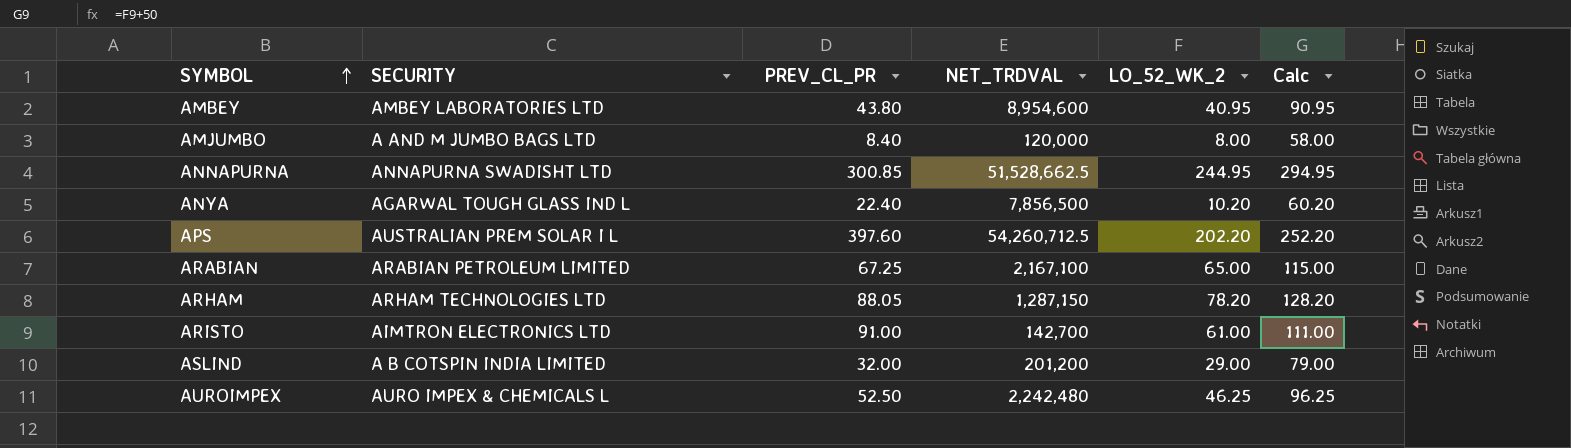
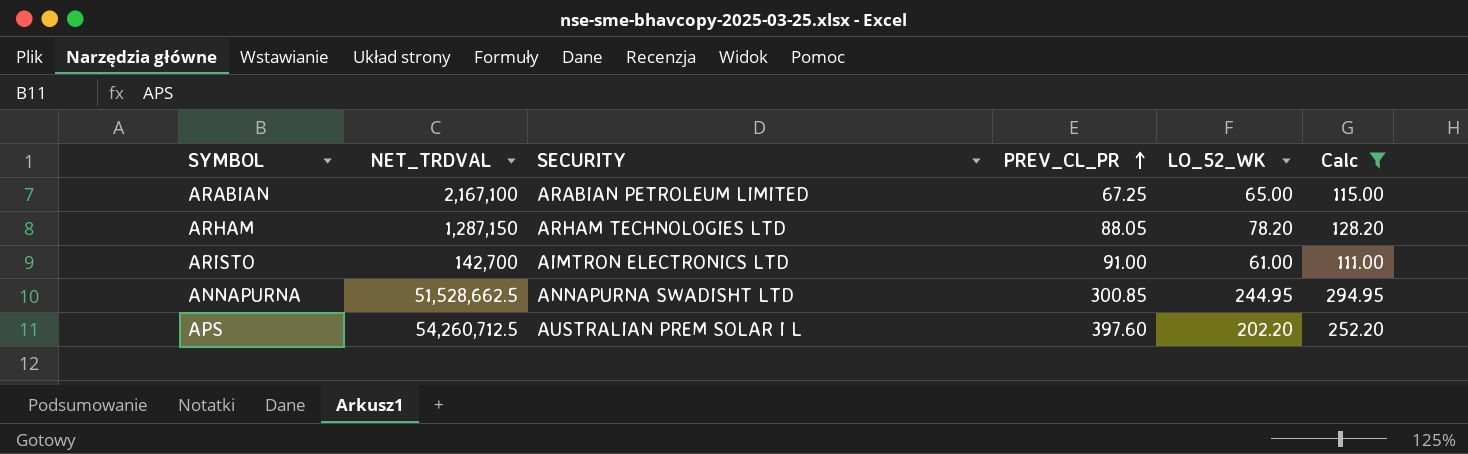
filter: none -> Calc >= 111.00
row order: SYMBOL ascending -> PREV_CL_PR ascending
column NET_TRDVAL | position: 4 -> 2
column name: LO_52_WK_2 -> LO_52_WK

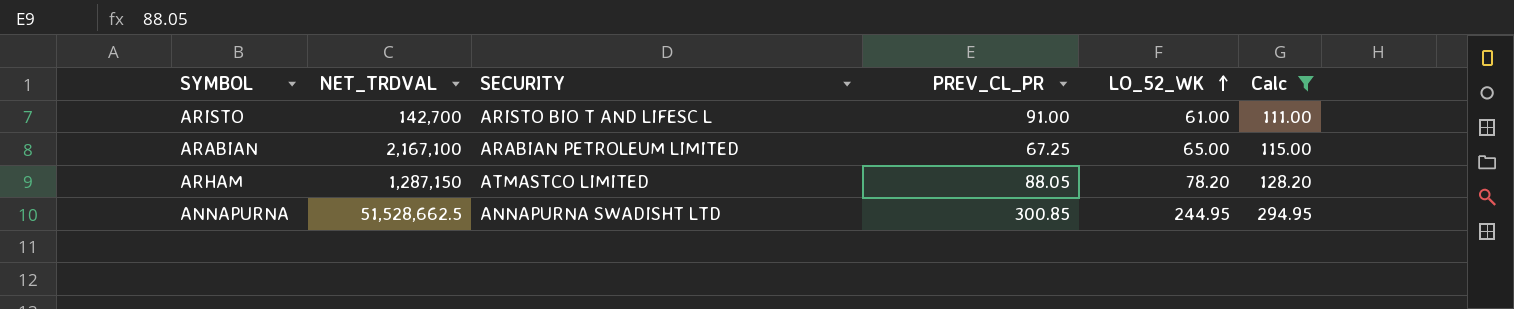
row order: PREV_CL_PR ascending -> LO_52_WK ascending
row APS: 54,260,712.5 | AUSTRALIAN PREM SOLAR I L | 397.60 | 202.20 | 252.20 -> none
ARISTO | SECURITY: AIMTRON ELECTRONICS LTD -> ARISTO BIO T AND LIFESC L
ARHAM | SECURITY: ARHAM TECHNOLOGIES LTD -> ATMASTCO LIMITED

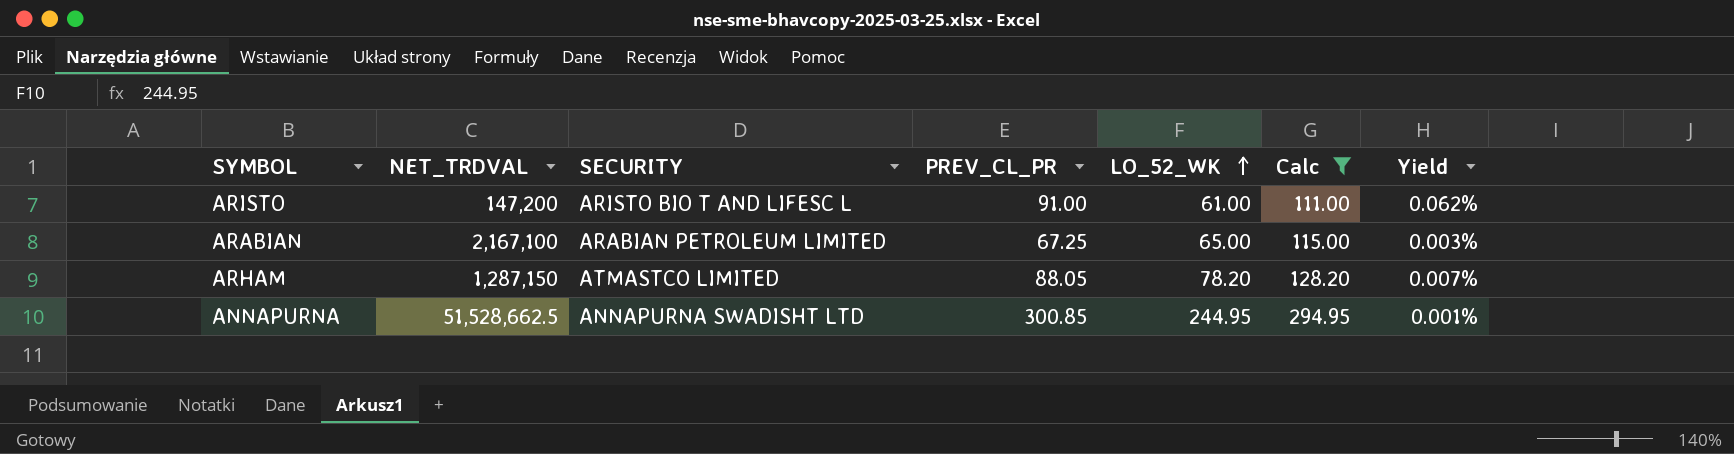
column Yield | formula: none -> [PREV_CL_PR] / [NET_TRDVAL]
ARISTO | NET_TRDVAL: 142,700 -> 147,200

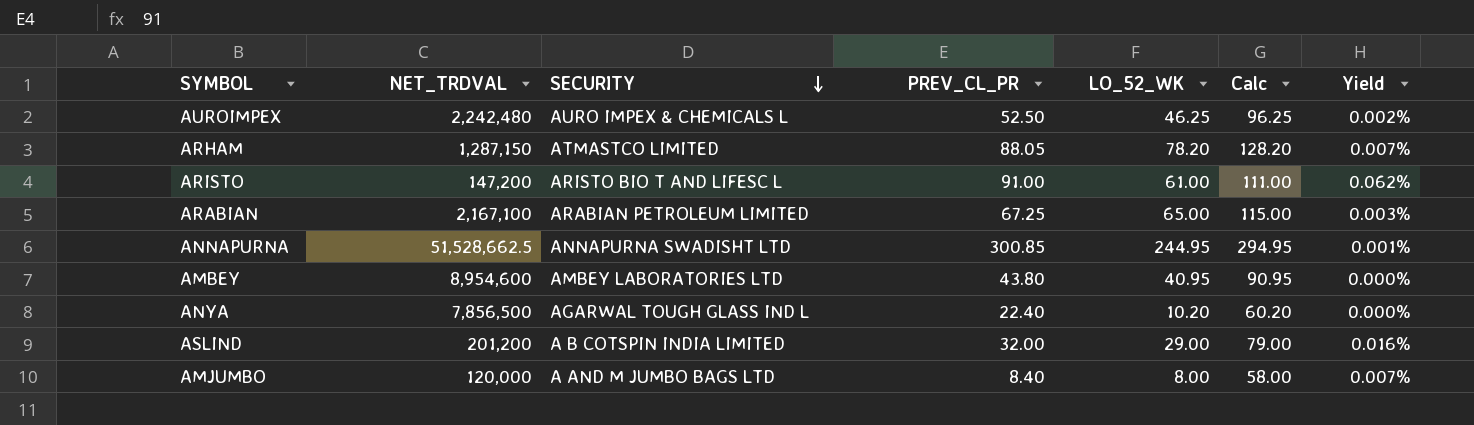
filter: Calc >= 111.00 -> none
row order: LO_52_WK ascending -> SECURITY descending

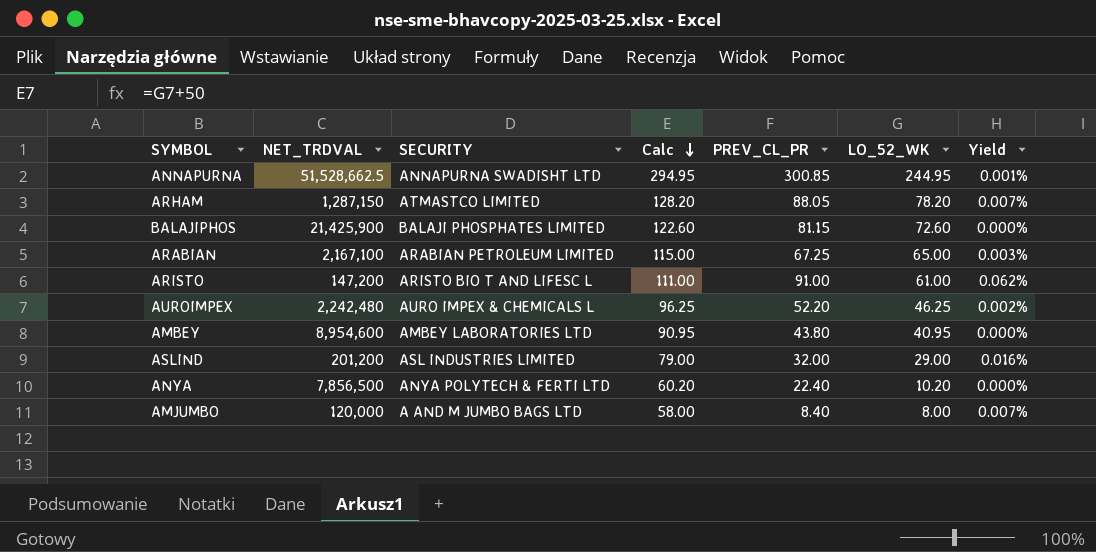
row order: SECURITY descending -> Calc descending
column Calc | position: 6 -> 4
row BALAJIPHOS: none -> 21,425,900 | BALAJI PHOSPHATES LIMITED | 122.60 | 81.15 | 72.60 | 0.000%
AUROIMPEX | PREV_CL_PR: 52.50 -> 52.20
ASLIND | SECURITY: A B COTSPIN INDIA LIMITED -> ASL INDUSTRIES LIMITED
ANYA | SECURITY: AGARWAL TOUGH GLASS IND L -> ANYA POLYTECH & FERTI LTD

